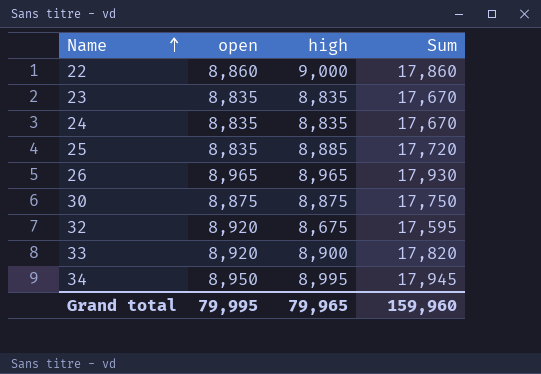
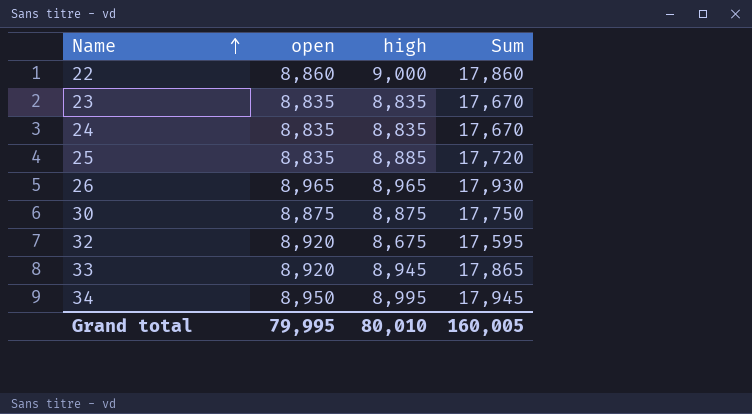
33 | high: 8,900 -> 8,945
33 | Sum: 17,820 -> 17,865
Grand total | high: 79,965 -> 80,010
Grand total | Sum: 159,960 -> 160,005

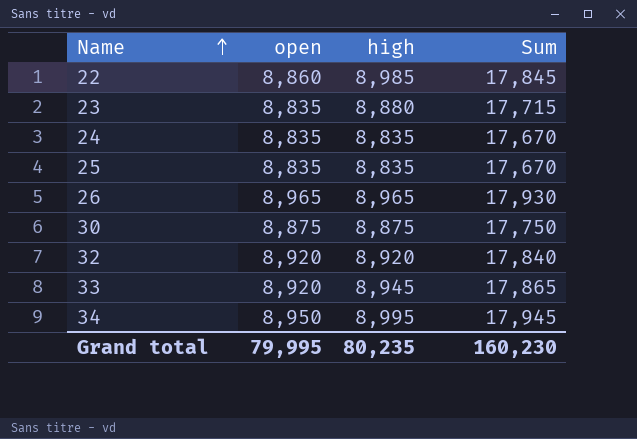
22 | high: 9,000 -> 8,985
22 | Sum: 17,860 -> 17,845
23 | high: 8,835 -> 8,880
23 | Sum: 17,670 -> 17,715
25 | high: 8,885 -> 8,835
25 | Sum: 17,720 -> 17,670
32 | high: 8,675 -> 8,920
32 | Sum: 17,595 -> 17,840
Grand total | high: 80,010 -> 80,235
Grand total | Sum: 160,005 -> 160,230

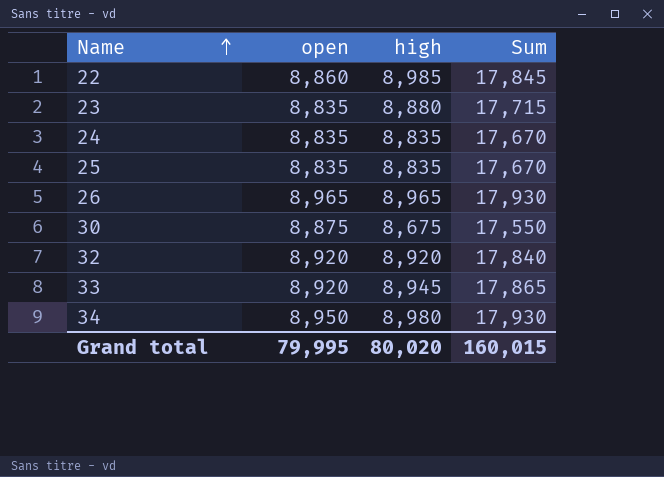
30 | high: 8,875 -> 8,675
30 | Sum: 17,750 -> 17,550
34 | high: 8,995 -> 8,980
34 | Sum: 17,945 -> 17,930
Grand total | high: 80,235 -> 80,020
Grand total | Sum: 160,230 -> 160,015

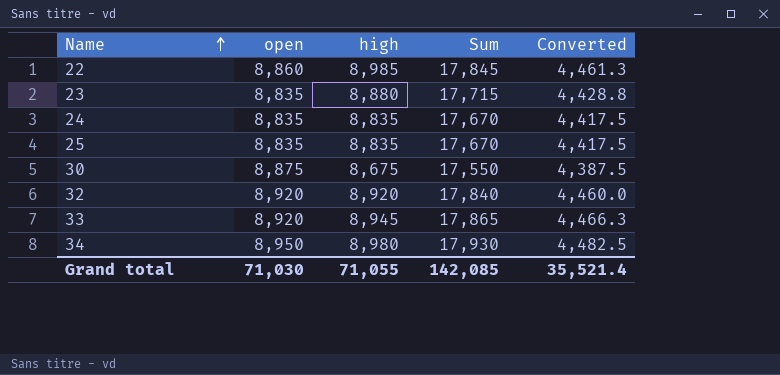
column Converted | formula: none -> [Sum] * 0.25
row 26: 8,965 | 8,965 | 17,930 -> none
Grand total | open: 79,995 -> 71,030
Grand total | high: 80,020 -> 71,055
Grand total | Sum: 160,015 -> 142,085

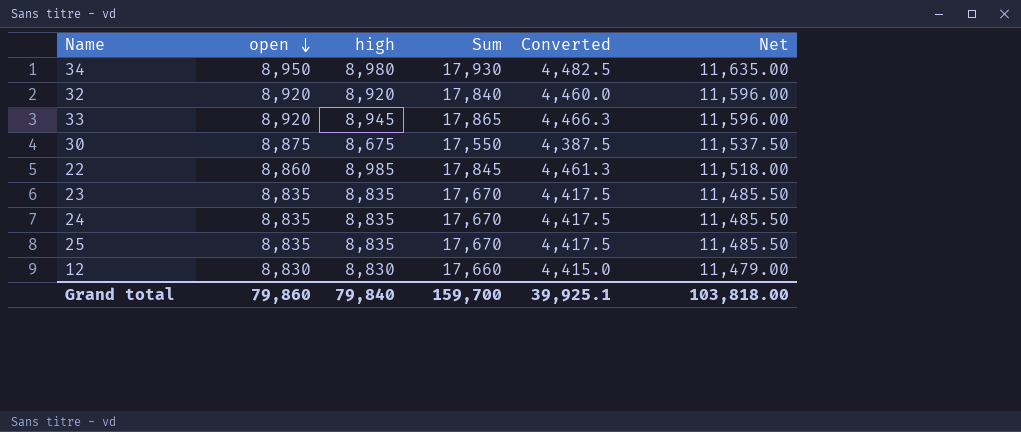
row order: Name ascending -> open descending
column Net | formula: none -> [open] * 1.3
23 | high: 8,880 -> 8,835
23 | Sum: 17,715 -> 17,670
23 | Converted: 4,428.8 -> 4,417.5
row 12: none -> 8,830 | 8,830 | 17,660 | 4,415.0 | 11,479.00
Grand total | open: 71,030 -> 79,860
Grand total | high: 71,055 -> 79,840
Grand total | Sum: 142,085 -> 159,700
Grand total | Converted: 35,521.4 -> 39,925.1

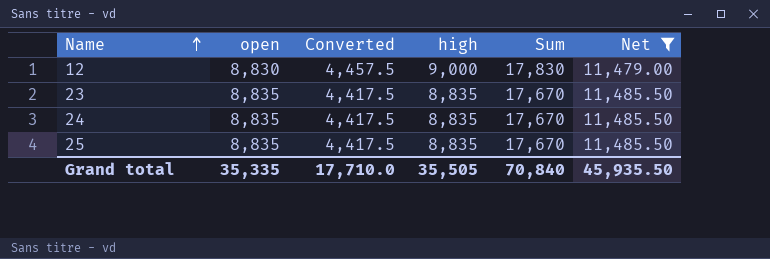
filter: none -> Net <= 11,485.50
row order: open descending -> Name ascending
column Converted | position: 5 -> 3
12 | Converted: 4,415.0 -> 4,457.5
12 | high: 8,830 -> 9,000
12 | Sum: 17,660 -> 17,830
Grand total | open: 79,860 -> 35,335
Grand total | Converted: 39,925.1 -> 17,710.0
Grand total | high: 79,840 -> 35,505
Grand total | Sum: 159,700 -> 70,840
Grand total | Net: 103,818.00 -> 45,935.50

